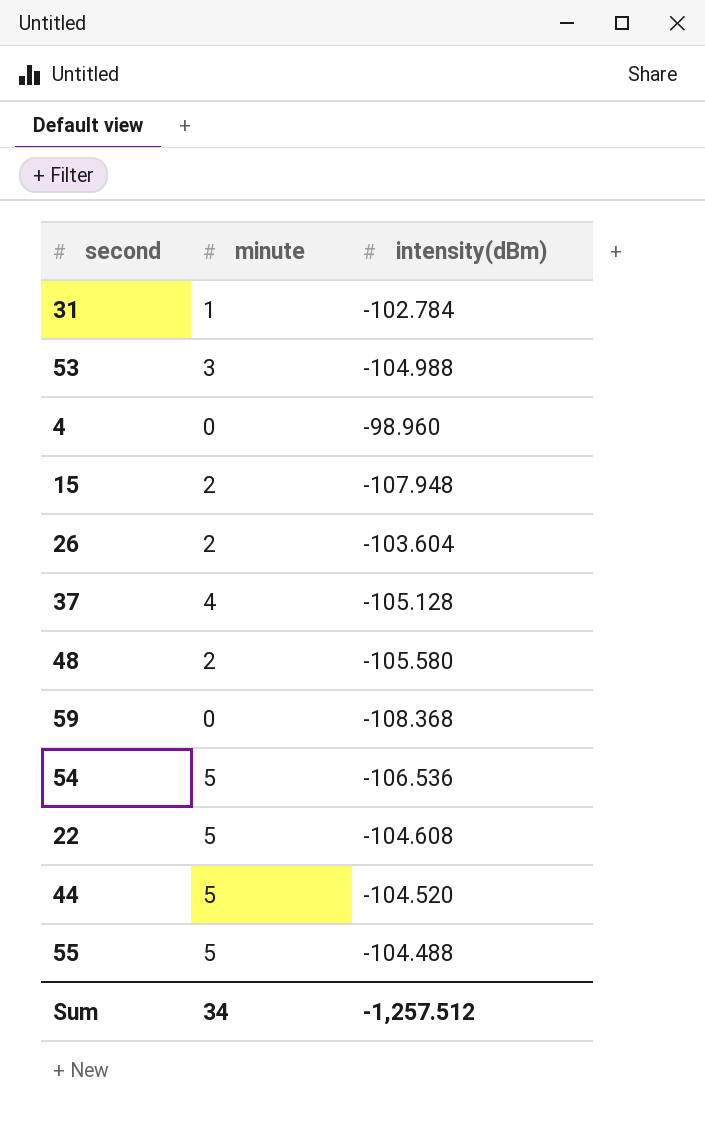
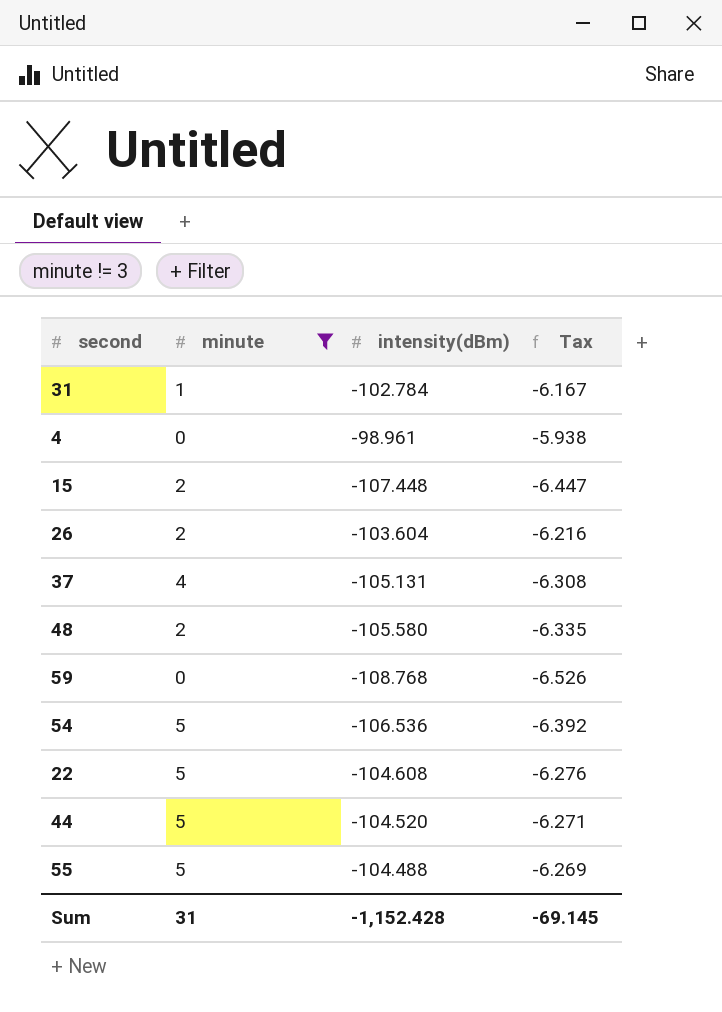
filter: none -> minute != 3
column Tax | formula: none -> [intensity(dBm)] * 0.06
4 | intensity(dBm): -98.960 -> -98.961
15 | intensity(dBm): -107.948 -> -107.448
37 | intensity(dBm): -105.128 -> -105.131
59 | intensity(dBm): -108.368 -> -108.768
Sum | minute: 34 -> 31
Sum | intensity(dBm): -1,257.512 -> -1,152.428

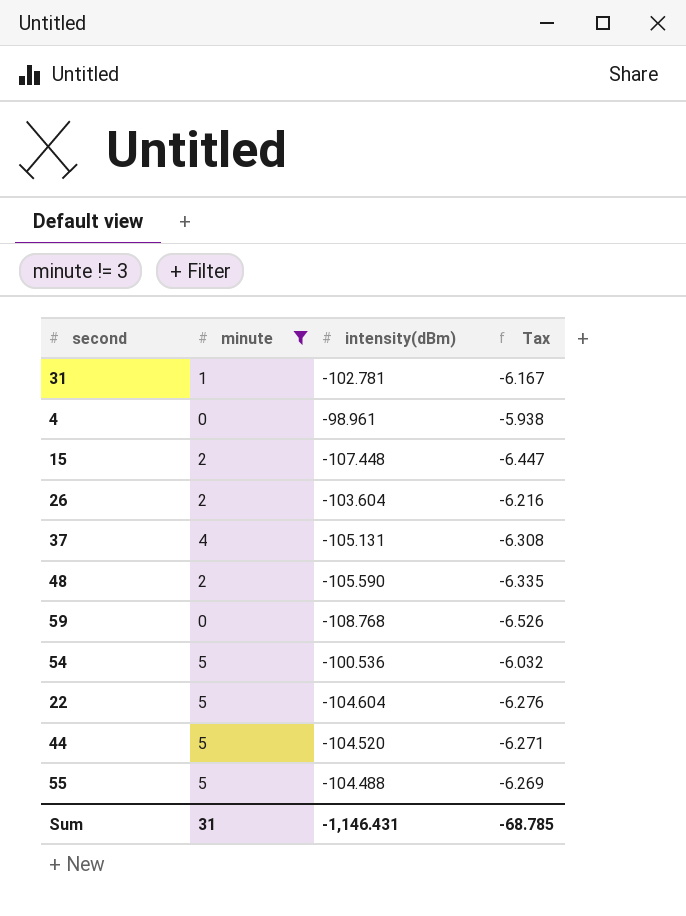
31 | intensity(dBm): -102.784 -> -102.781
48 | intensity(dBm): -105.580 -> -105.590
54 | intensity(dBm): -106.536 -> -100.536
54 | Tax: -6.392 -> -6.032
22 | intensity(dBm): -104.608 -> -104.604
Sum | intensity(dBm): -1,152.428 -> -1,146.431
Sum | Tax: -69.145 -> -68.785

